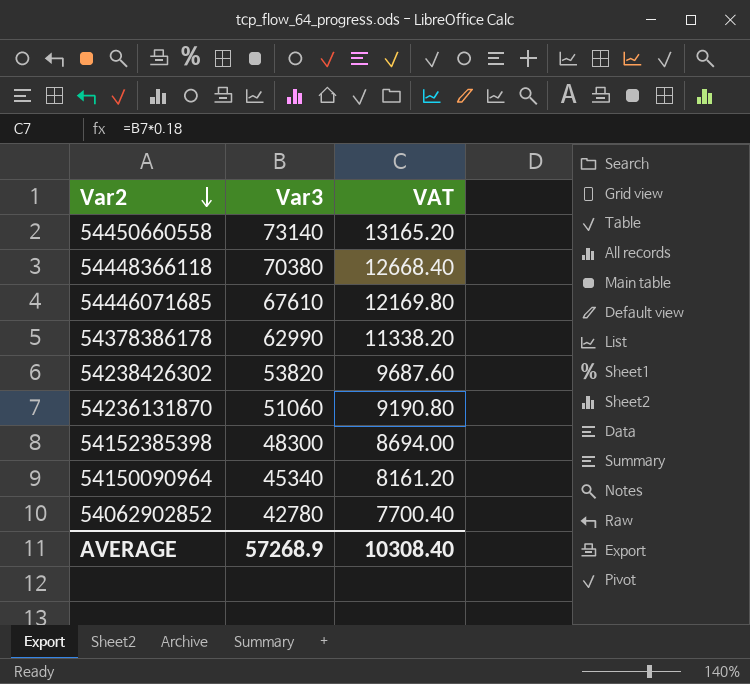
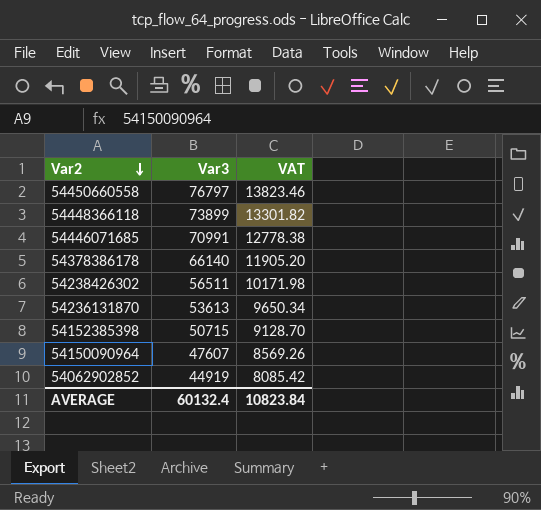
54450660558 | Var3: 73140 -> 76797
54450660558 | VAT: 13165.20 -> 13823.46
54448366118 | Var3: 70380 -> 73899
54448366118 | VAT: 12668.40 -> 13301.82
54446071685 | Var3: 67610 -> 70991
54446071685 | VAT: 12169.80 -> 12778.38
54378386178 | Var3: 62990 -> 66140
54378386178 | VAT: 11338.20 -> 11905.20
54238426302 | Var3: 53820 -> 56511
54238426302 | VAT: 9687.60 -> 10171.98
54236131870 | Var3: 51060 -> 53613
54236131870 | VAT: 9190.80 -> 9650.34
54152385398 | Var3: 48300 -> 50715
54152385398 | VAT: 8694.00 -> 9128.70
54150090964 | Var3: 45340 -> 47607
54150090964 | VAT: 8161.20 -> 8569.26
54062902852 | Var3: 42780 -> 44919
54062902852 | VAT: 7700.40 -> 8085.42
AVERAGE | Var3: 57268.9 -> 60132.4
AVERAGE | VAT: 10308.40 -> 10823.84

